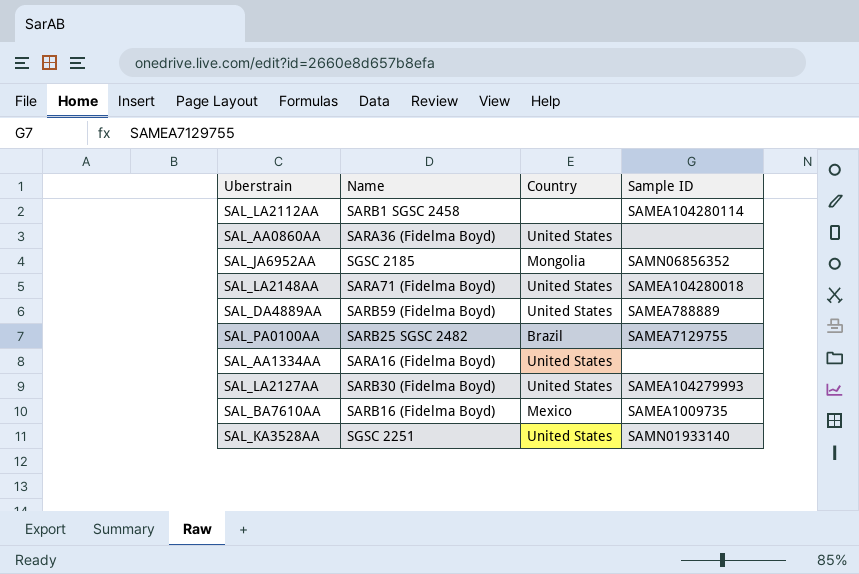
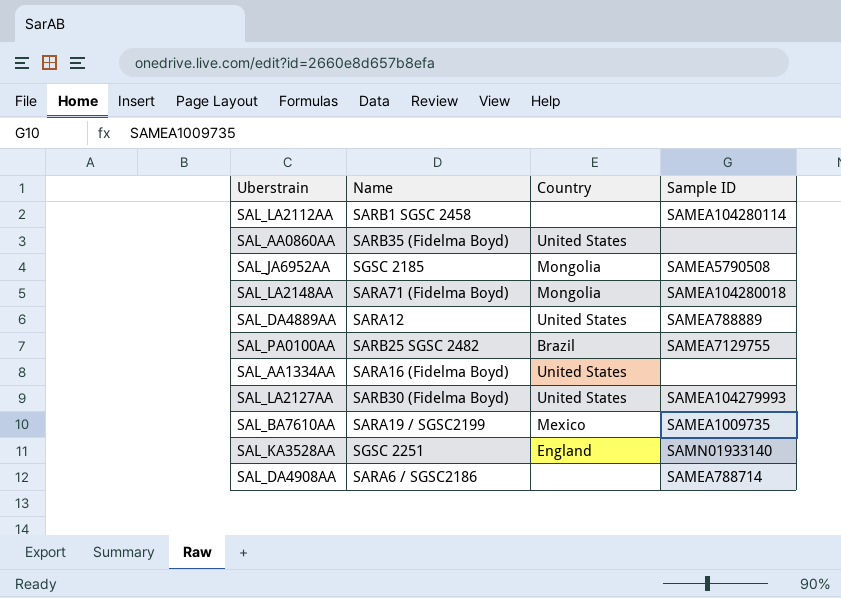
SAL_AA0860AA | Name: SARA36 (Fidelma Boyd) -> SARB35 (Fidelma Boyd)
SAL_JA6952AA | Sample ID: SAMN06856352 -> SAMEA5790508
SAL_LA2148AA | Country: United States -> Mongolia
SAL_DA4889AA | Name: SARB59 (Fidelma Boyd) -> SARA12
SAL_BA7610AA | Name: SARB16 (Fidelma Boyd) -> SARA19 / SGSC2199
SAL_KA3528AA | Country: United States -> England
row SAL_DA4908AA: none -> SARA6 / SGSC2186 | none | SAMEA788714

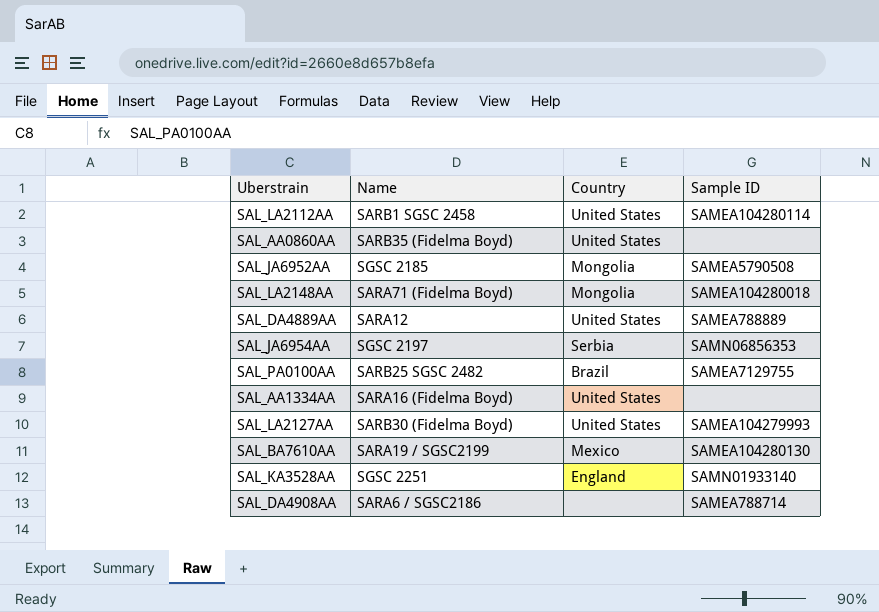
SAL_LA2112AA | Country: none -> United States
row SAL_JA6954AA: none -> SGSC 2197 | Serbia | SAMN06856353
SAL_BA7610AA | Sample ID: SAMEA1009735 -> SAMEA104280130

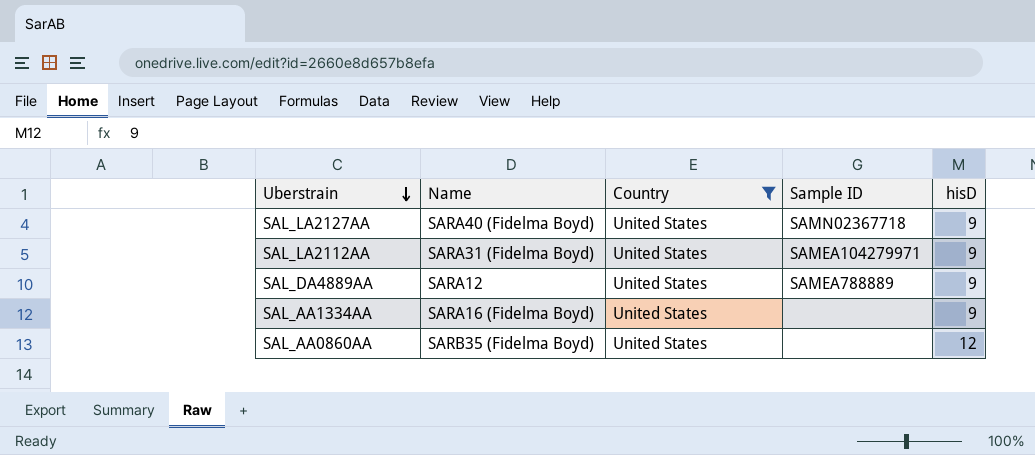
filter: none -> Country = United States
row order: none -> Uberstrain descending
column hisD | position: none -> 5
SAL_LA2127AA | Name: SARB30 (Fidelma Boyd) -> SARA40 (Fidelma Boyd)
SAL_LA2127AA | Sample ID: SAMEA104279993 -> SAMN02367718
SAL_LA2112AA | Name: SARB1 SGSC 2458 -> SARA31 (Fidelma Boyd)
SAL_LA2112AA | Sample ID: SAMEA104280114 -> SAMEA104279971

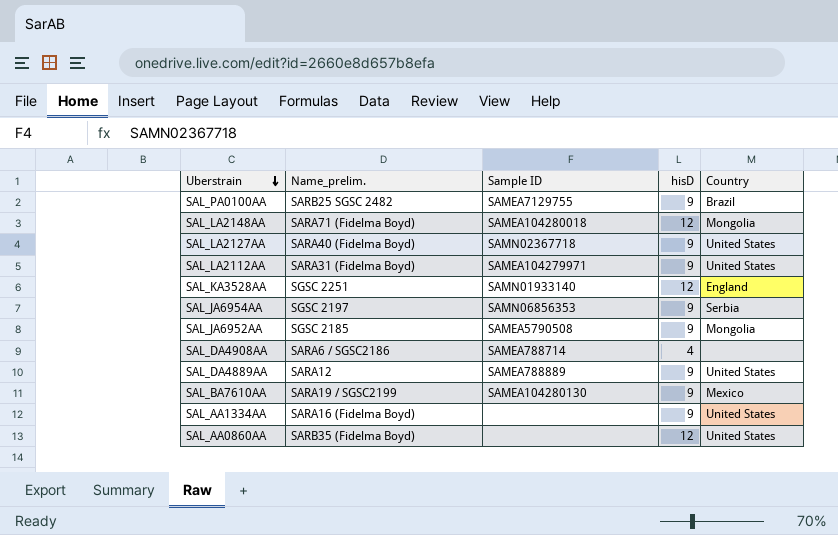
filter: Country = United States -> none
column name: Name -> Name_prelim.
column Country | position: 3 -> 5

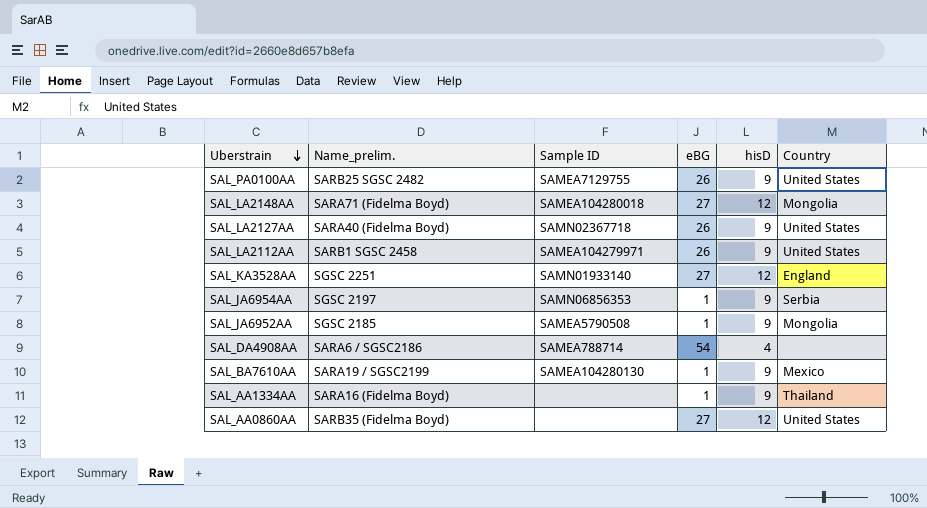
column eBG | position: none -> 4
row SAL_DA4889AA: SARA12 | SAMEA788889 | 9 | United States -> none
SAL_PA0100AA | Country: Brazil -> United States
SAL_LA2112AA | Name_prelim.: SARA31 (Fidelma Boyd) -> SARB1 SGSC 2458
SAL_AA1334AA | Country: United States -> Thailand

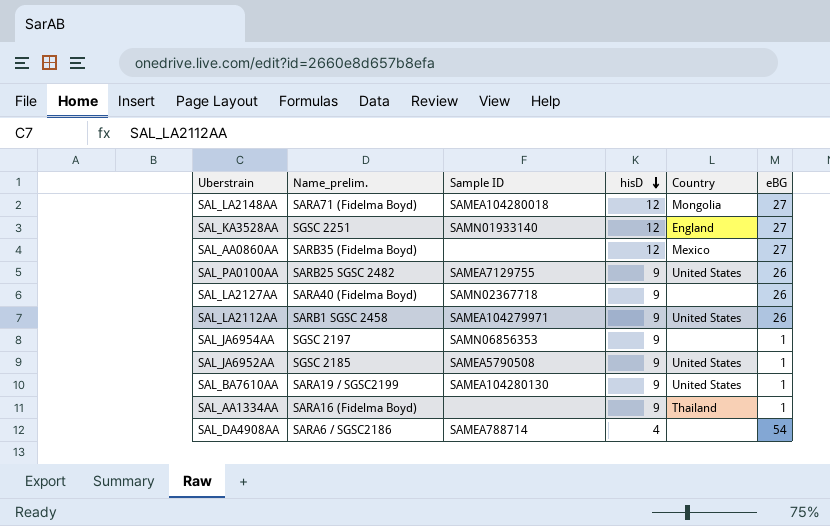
row order: Uberstrain descending -> hisD descending
column eBG | position: 4 -> 6
SAL_AA0860AA | Country: United States -> Mexico
SAL_LA2127AA | Country: United States -> none
SAL_JA6954AA | Country: Serbia -> none
SAL_JA6952AA | Country: Mongolia -> United States
SAL_BA7610AA | Country: Mexico -> United States

